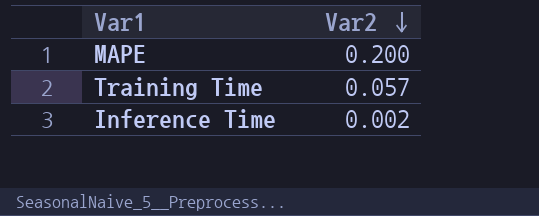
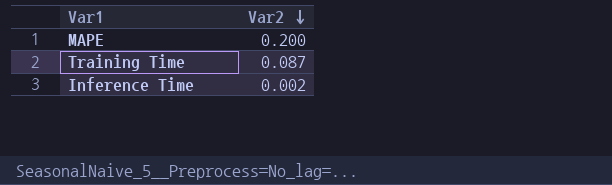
Training Time | Var2: 0.057 -> 0.087

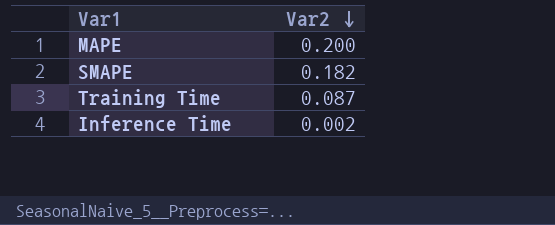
row SMAPE: none -> 0.182

